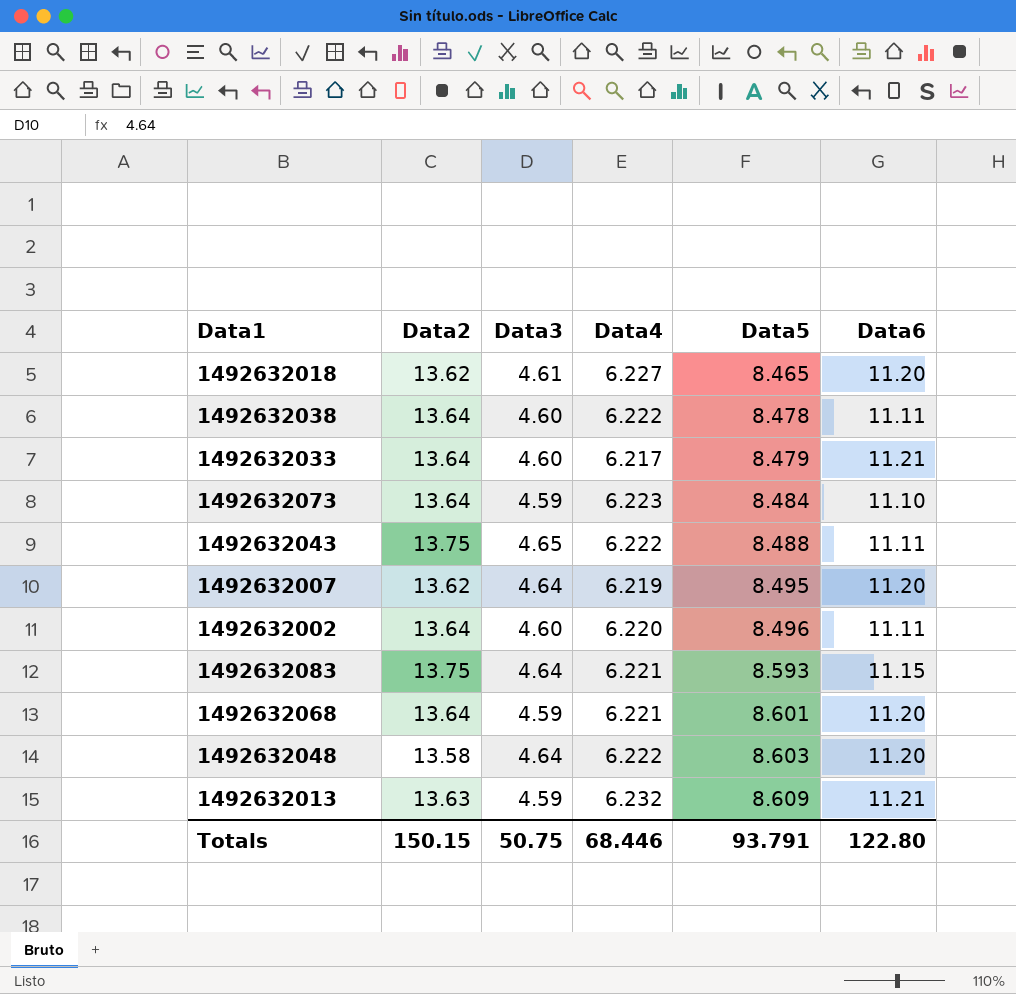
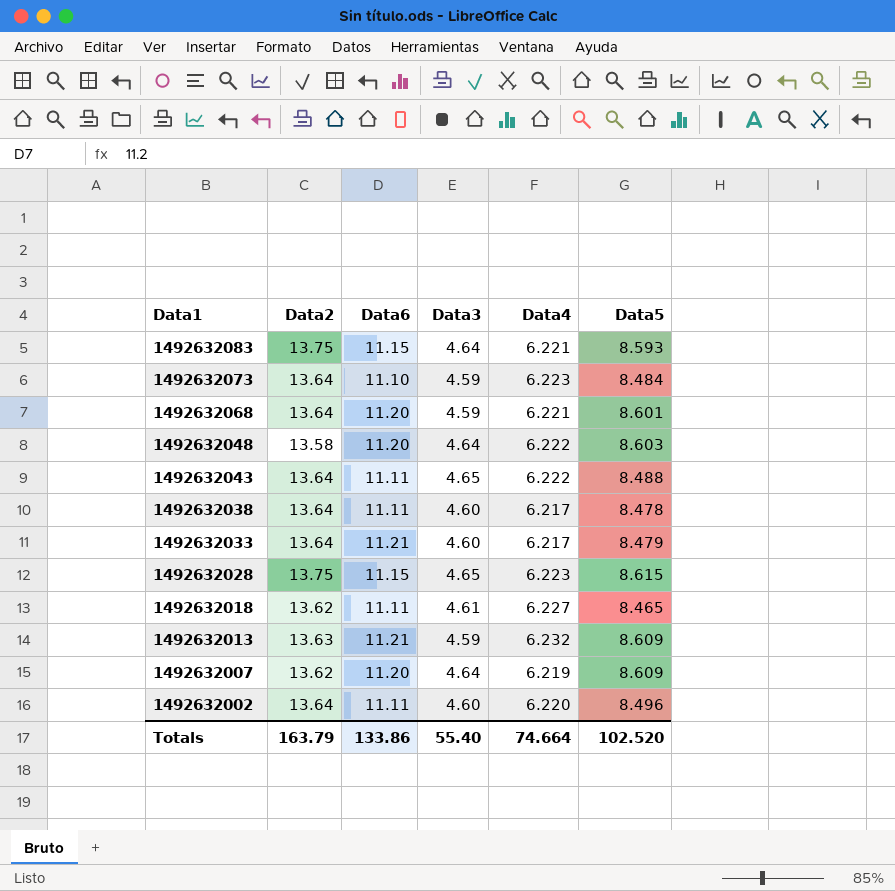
row order: Data5 ascending -> Data1 descending
column Data6 | position: 6 -> 3
1492632043 | Data2: 13.75 -> 13.64
1492632038 | Data4: 6.222 -> 6.217
row 1492632028: none -> 13.75 | 11.15 | 4.65 | 6.223 | 8.615
1492632018 | Data6: 11.20 -> 11.11
1492632007 | Data5: 8.495 -> 8.609
Totals | Data2: 150.15 -> 163.79
Totals | Data6: 122.80 -> 133.86
Totals | Data3: 50.75 -> 55.40
Totals | Data4: 68.446 -> 74.664
Totals | Data5: 93.791 -> 102.520

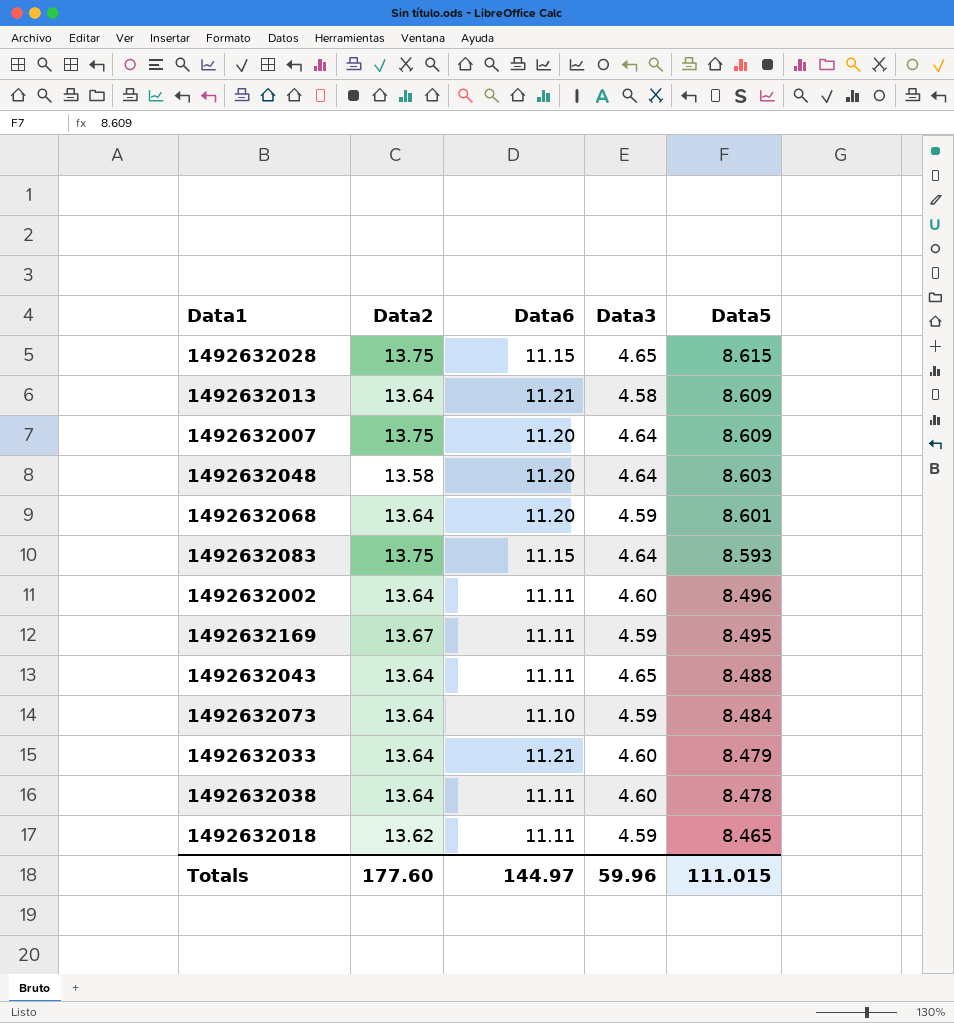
row order: Data1 descending -> Data5 descending
column Data4 | position: 5 -> none
1492632013 | Data2: 13.63 -> 13.64
1492632013 | Data3: 4.59 -> 4.58
1492632007 | Data2: 13.62 -> 13.75
row 1492632169: none -> 13.67 | 11.11 | 4.59 | 8.495
1492632018 | Data3: 4.61 -> 4.59
Totals | Data2: 163.79 -> 177.60
Totals | Data6: 133.86 -> 144.97
Totals | Data3: 55.40 -> 59.96
Totals | Data5: 102.520 -> 111.015

